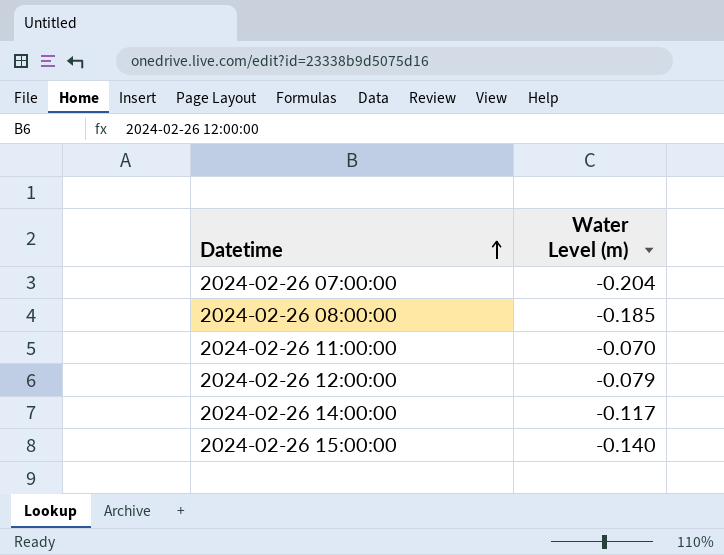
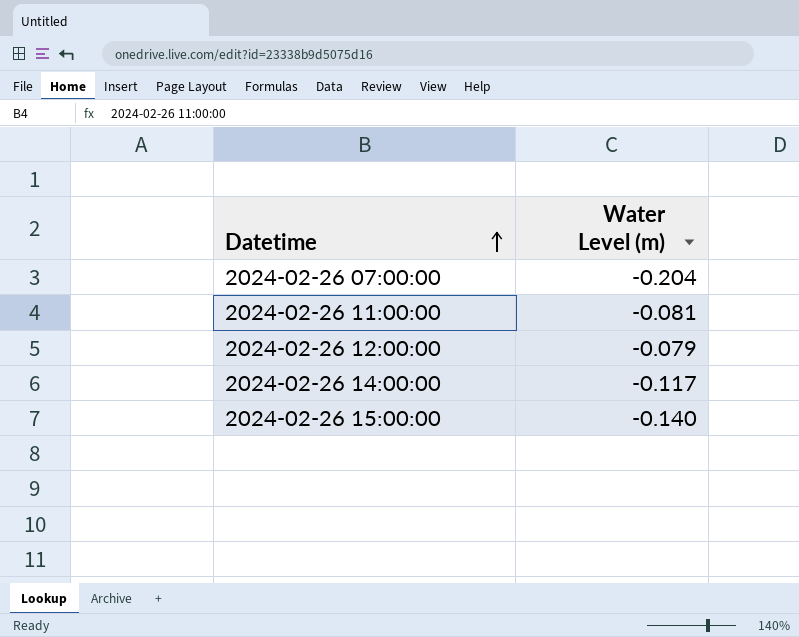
row 2024-02-26 08:00:00: -0.185 -> none
2024-02-26 11:00:00 | Water Level (m): -0.070 -> -0.081

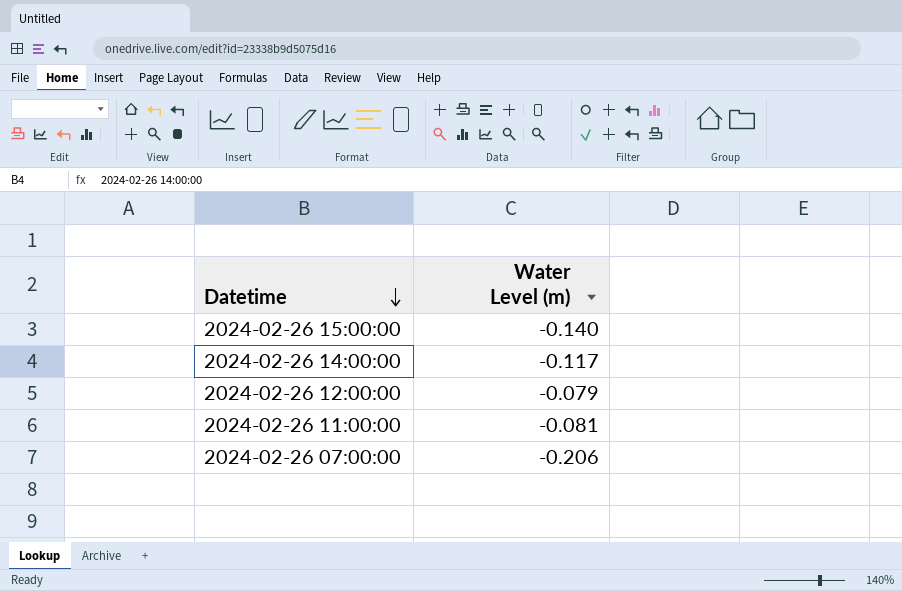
row order: Datetime ascending -> Datetime descending
2024-02-26 07:00:00 | Water Level (m): -0.204 -> -0.206

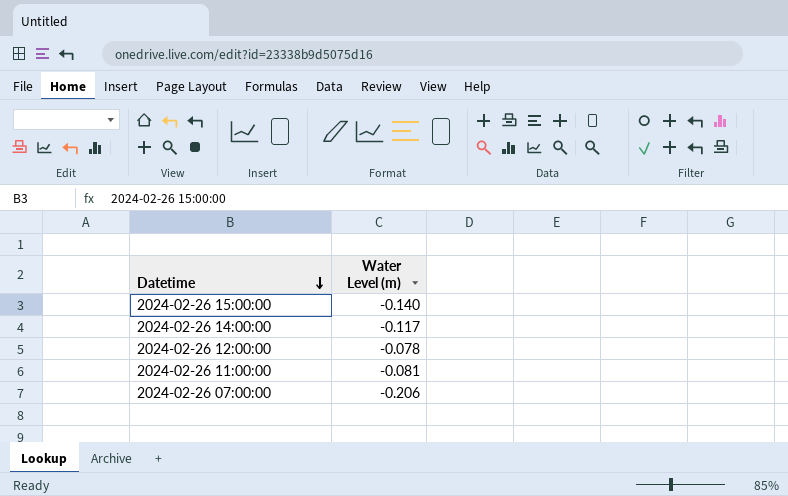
2024-02-26 12:00:00 | Water Level (m): -0.079 -> -0.078

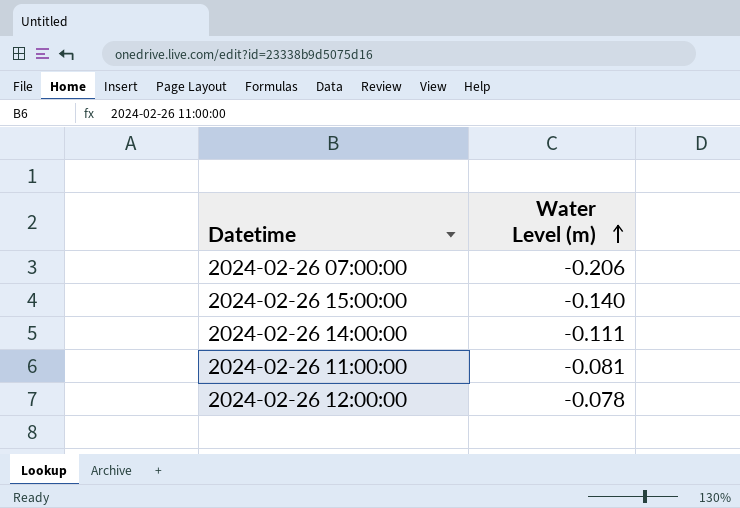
row order: Datetime descending -> Water Level (m) ascending
2024-02-26 14:00:00 | Water Level (m): -0.117 -> -0.111

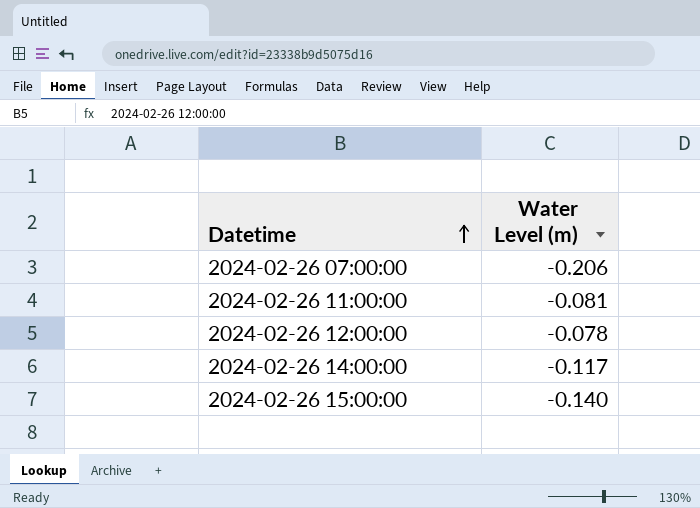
row order: Water Level (m) ascending -> Datetime ascending
2024-02-26 14:00:00 | Water Level (m): -0.111 -> -0.117

